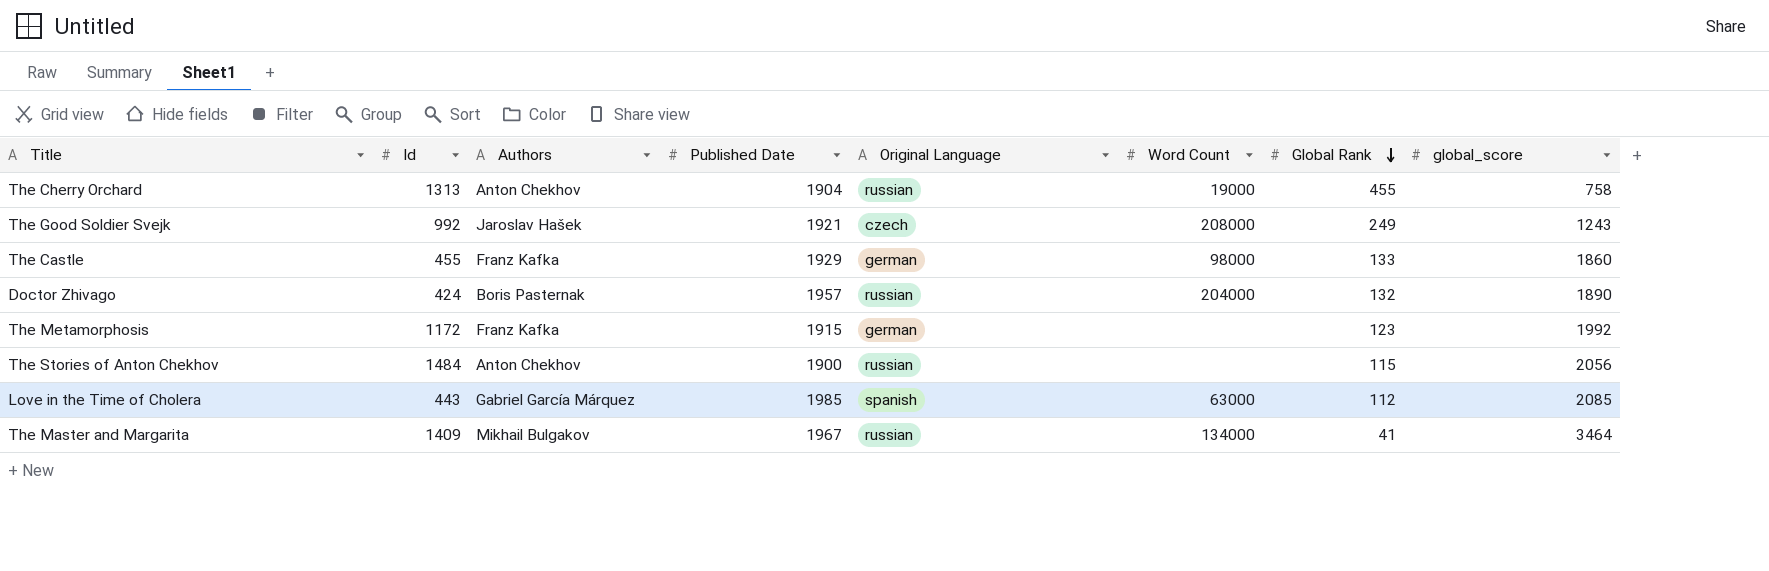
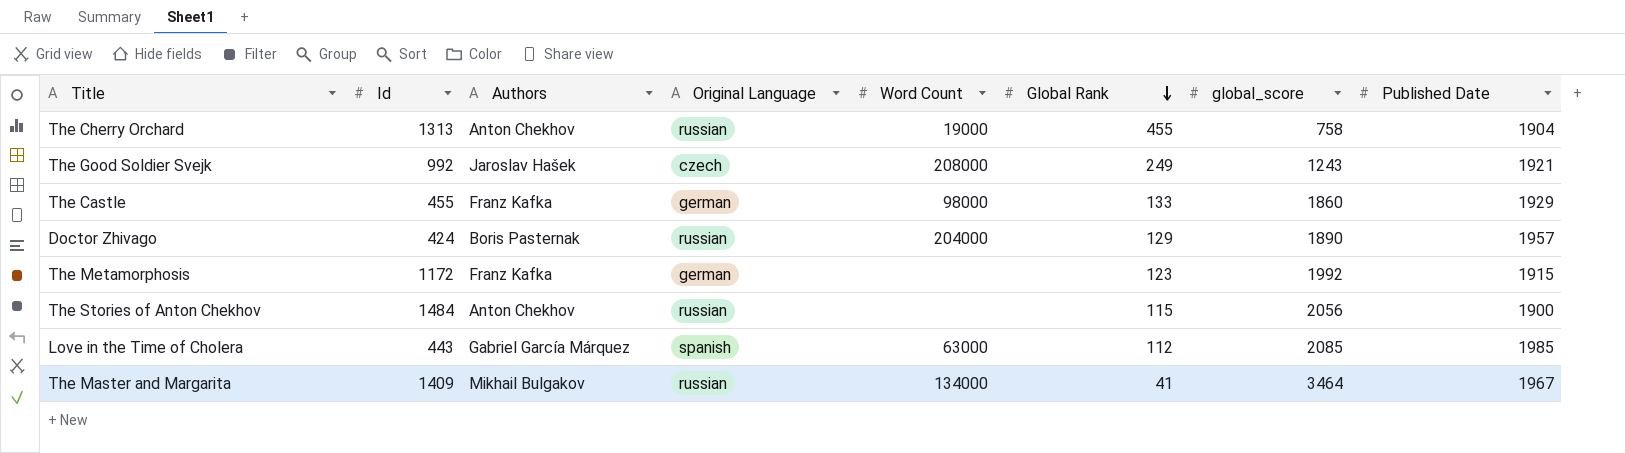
column Published Date | position: 4 -> 8
Doctor Zhivago | Global Rank: 132 -> 129

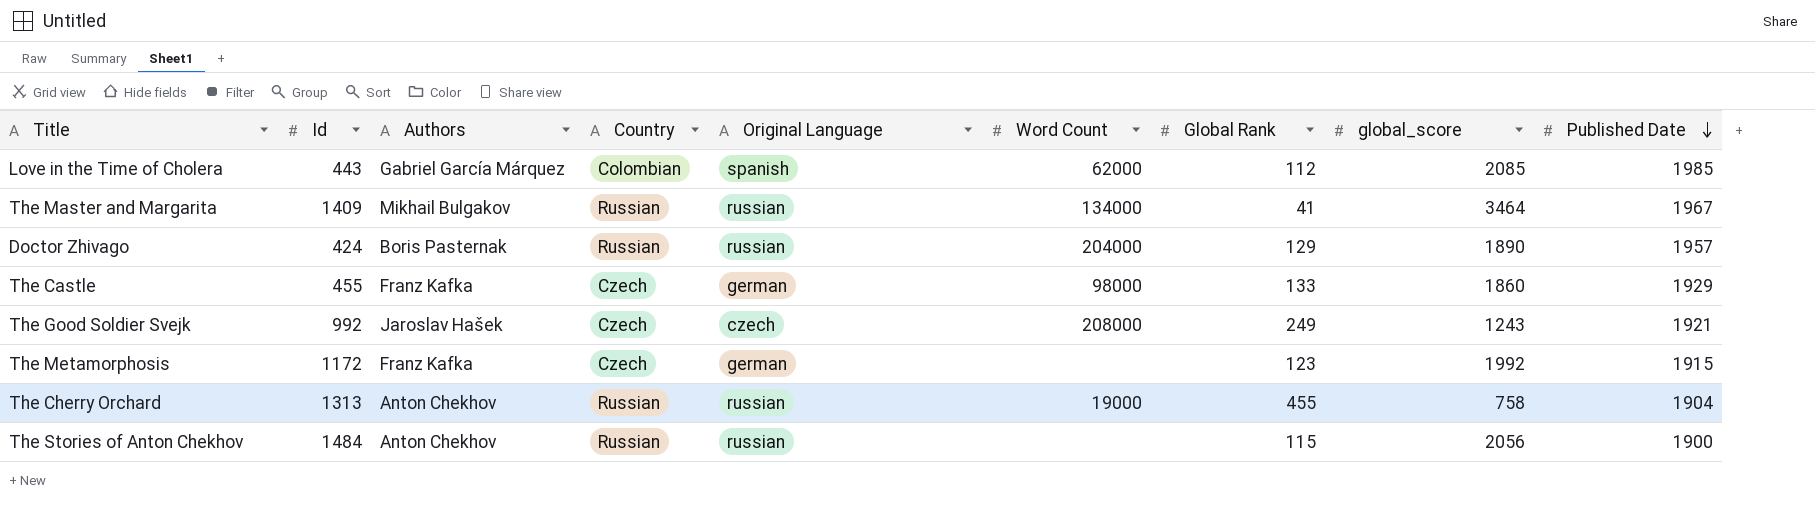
row order: Global Rank descending -> Published Date descending
column Country | position: none -> 4
Love in the Time of Cholera | Word Count: 63000 -> 62000

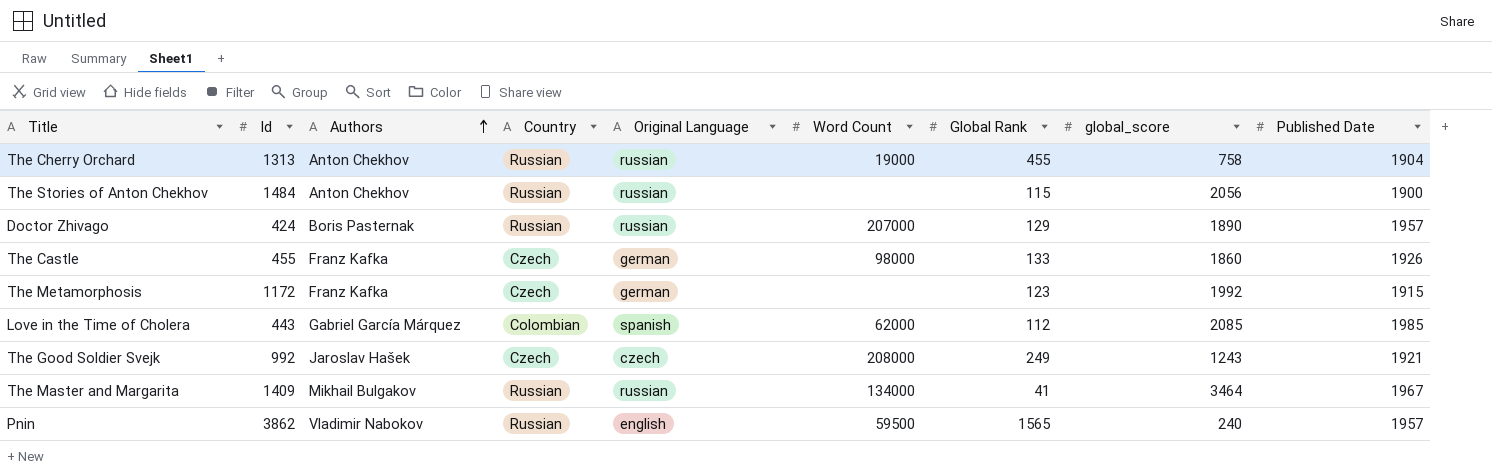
row order: Published Date descending -> Authors ascending
Doctor Zhivago | Word Count: 204000 -> 207000
The Castle | Published Date: 1929 -> 1926
row Pnin: none -> 3862 | Vladimir Nabokov | Russian | english | 59500 | 1565 | 240 | 1957

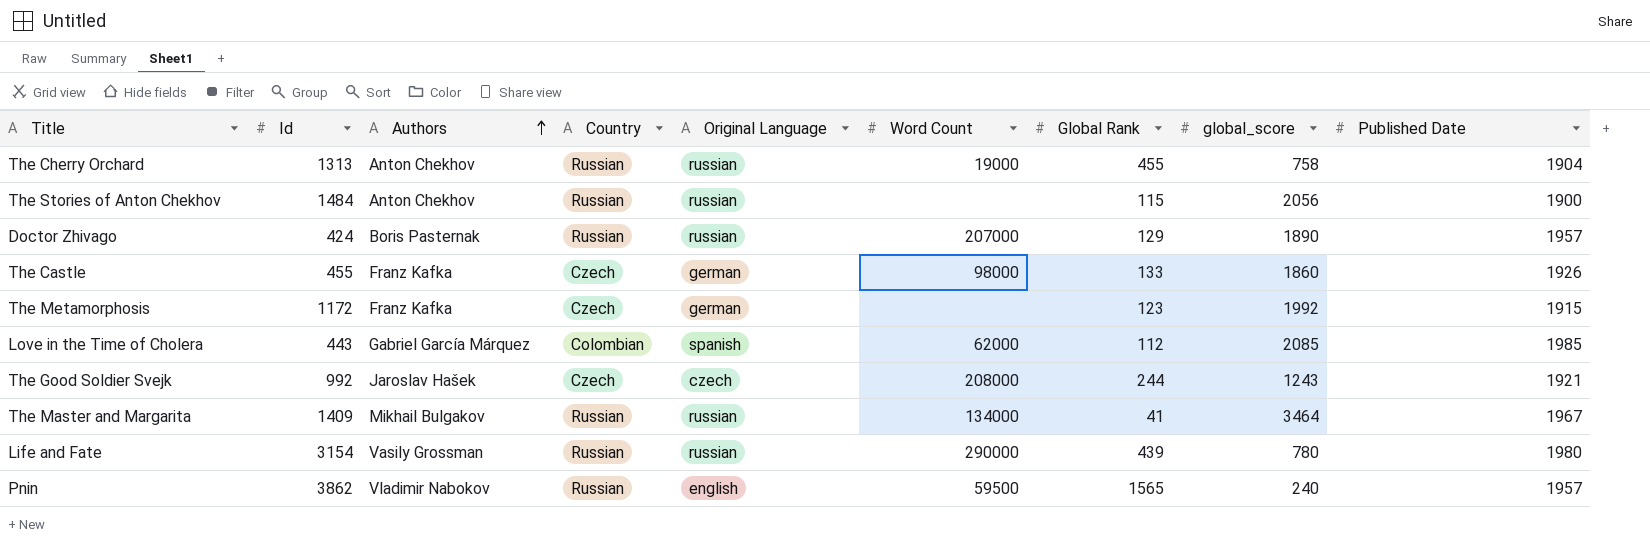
The Good Soldier Svejk | Global Rank: 249 -> 244
row Life and Fate: none -> 3154 | Vasily Grossman | Russian | russian | 290000 | 439 | 780 | 1980

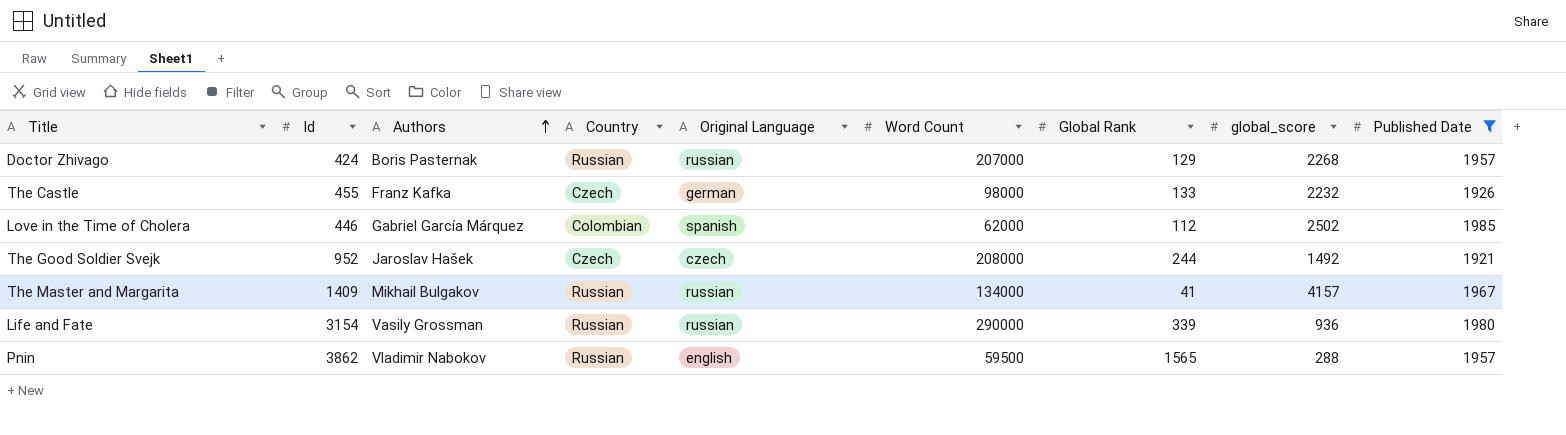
filter: none -> Published Date >= 1921
Doctor Zhivago | global_score: 1890 -> 2268
The Castle | global_score: 1860 -> 2232
Love in the Time of Cholera | Id: 443 -> 446
Love in the Time of Cholera | global_score: 2085 -> 2502
The Good Soldier Svejk | Id: 992 -> 952
The Good Soldier Svejk | global_score: 1243 -> 1492
The Master and Margarita | global_score: 3464 -> 4157
Life and Fate | Global Rank: 439 -> 339
Life and Fate | global_score: 780 -> 936
Pnin | global_score: 240 -> 288

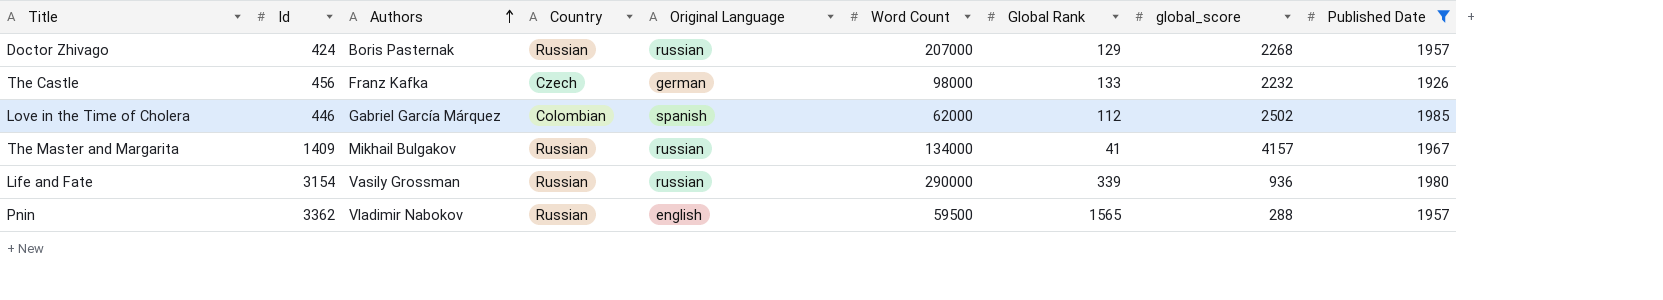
row The Good Soldier Svejk: 952 | Jaroslav Hašek | Czech | czech | 208000 | 244 | 1492 | 1921 -> none
The Castle | Id: 455 -> 456
Pnin | Id: 3862 -> 3362

